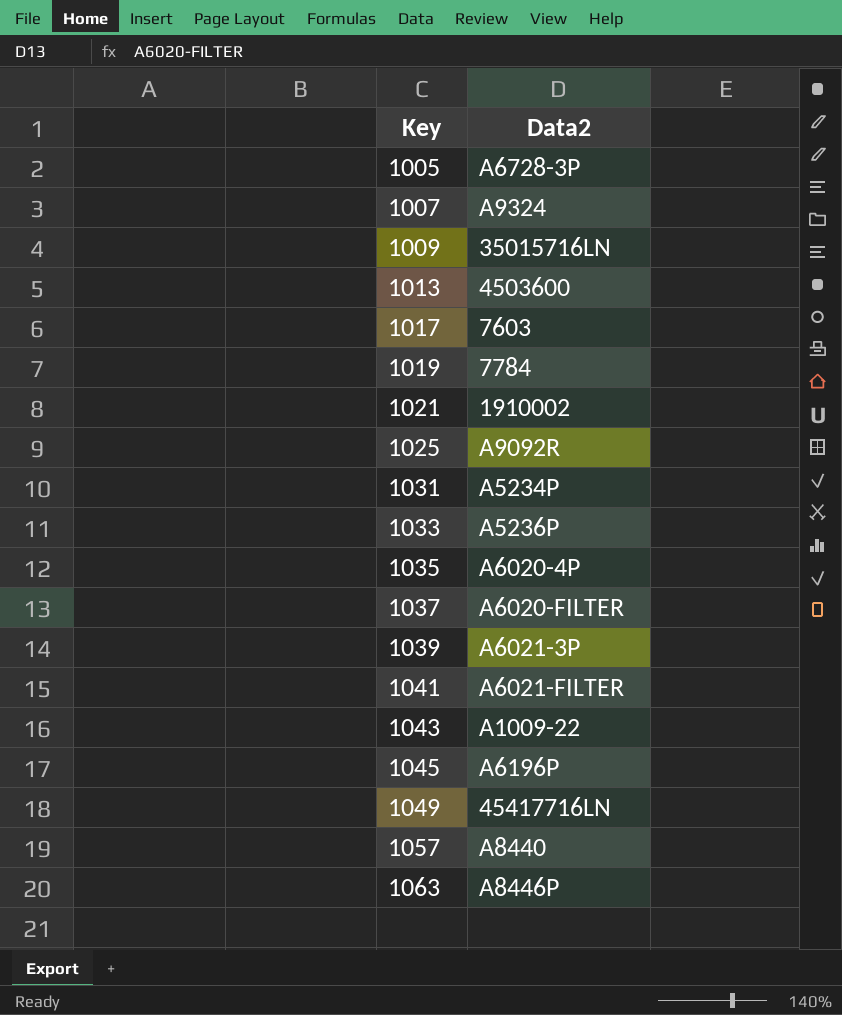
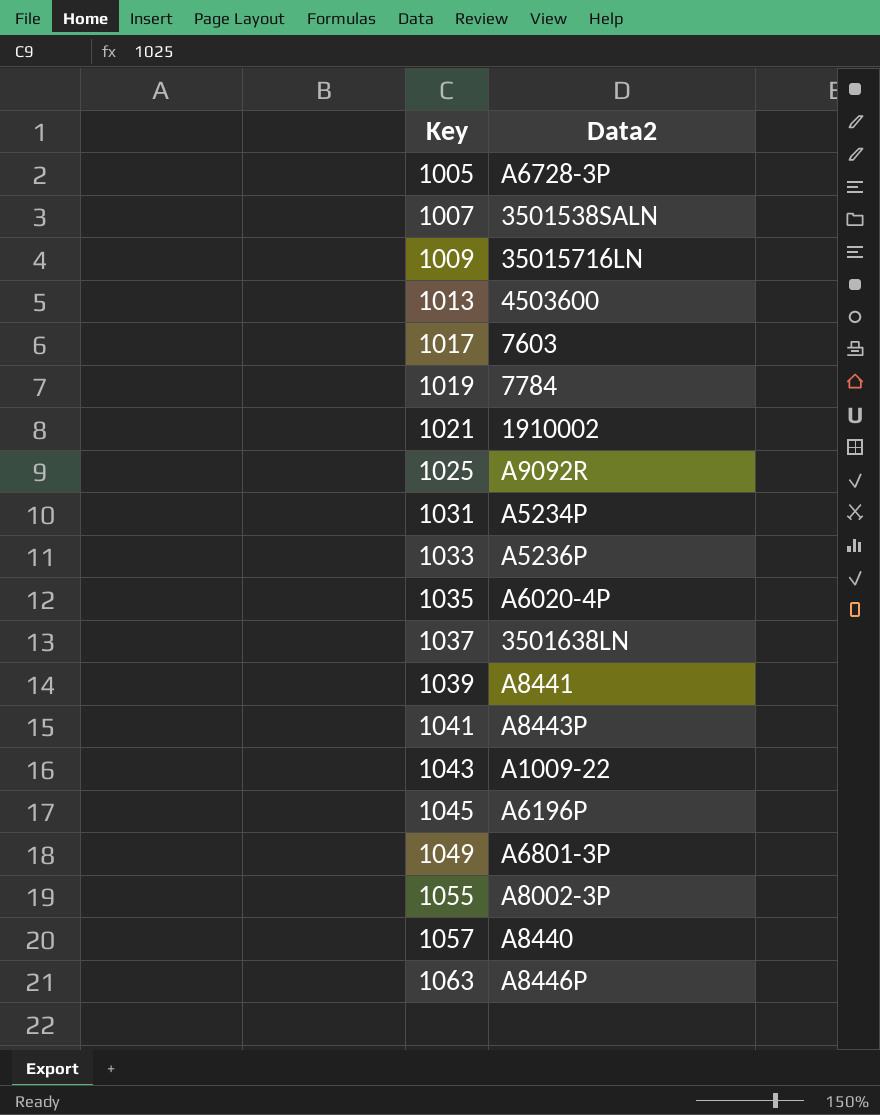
1007 | Data2: A9324 -> 3501538SALN
1037 | Data2: A6020-FILTER -> 3501638LN
1039 | Data2: A6021-3P -> A8441
1041 | Data2: A6021-FILTER -> A8443P
1049 | Data2: 45417716LN -> A6801-3P
row 1055: none -> A8002-3P

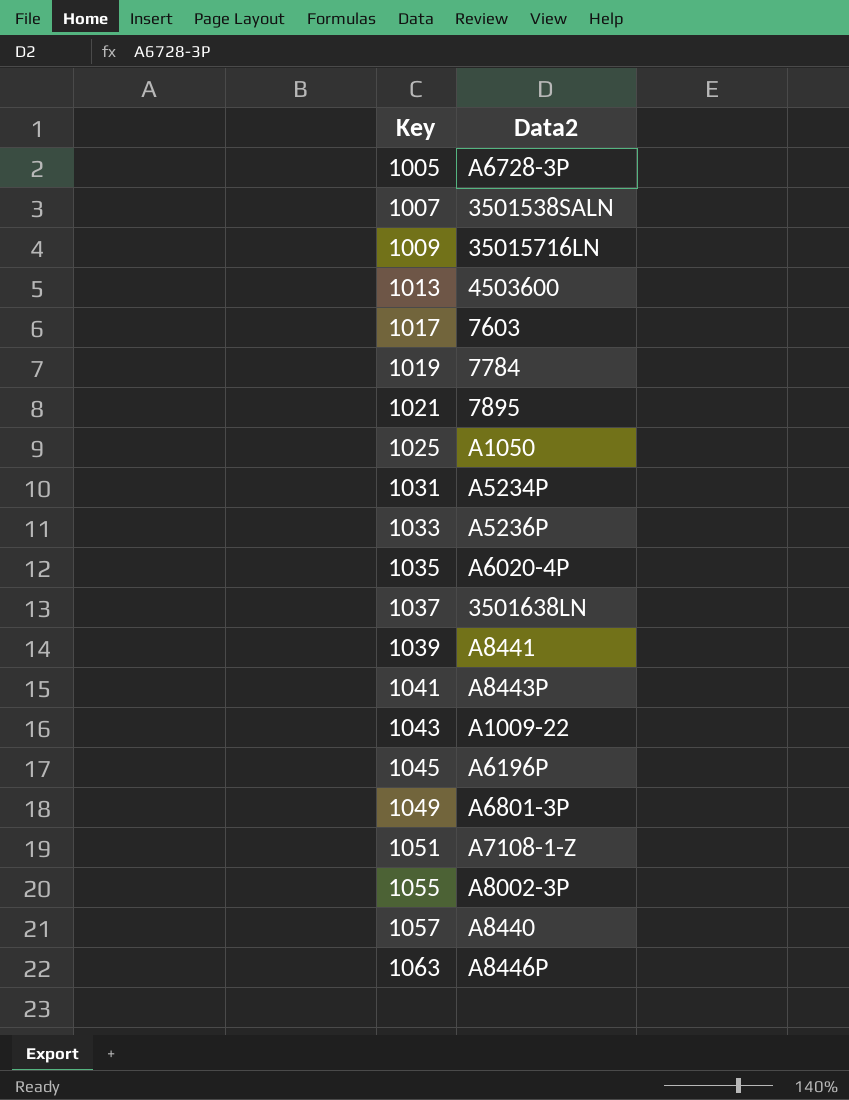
1021 | Data2: 1910002 -> 7895
1025 | Data2: A9092R -> A1050
row 1051: none -> A7108-1-Z

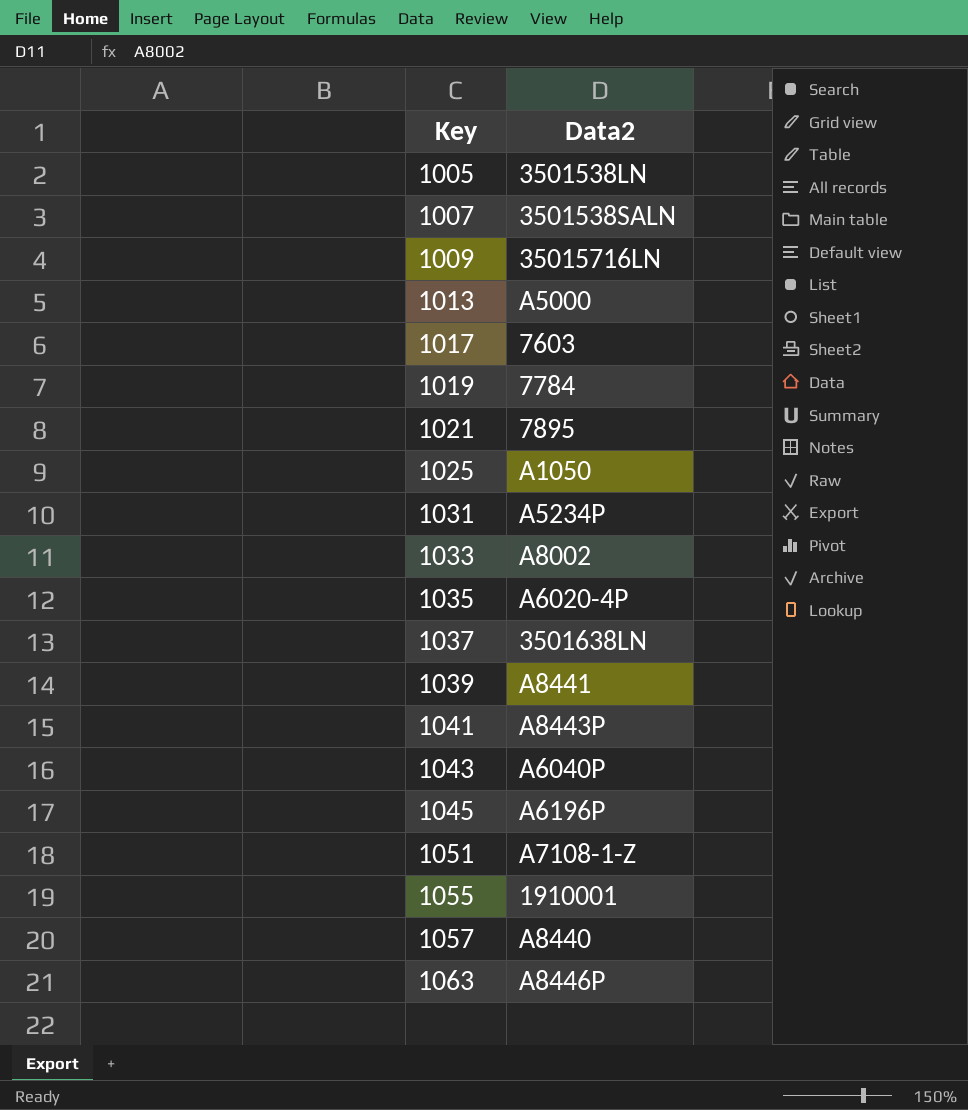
row 1049: A6801-3P -> none
1005 | Data2: A6728-3P -> 3501538LN
1013 | Data2: 4503600 -> A5000
1033 | Data2: A5236P -> A8002
1043 | Data2: A1009-22 -> A6040P
1055 | Data2: A8002-3P -> 1910001

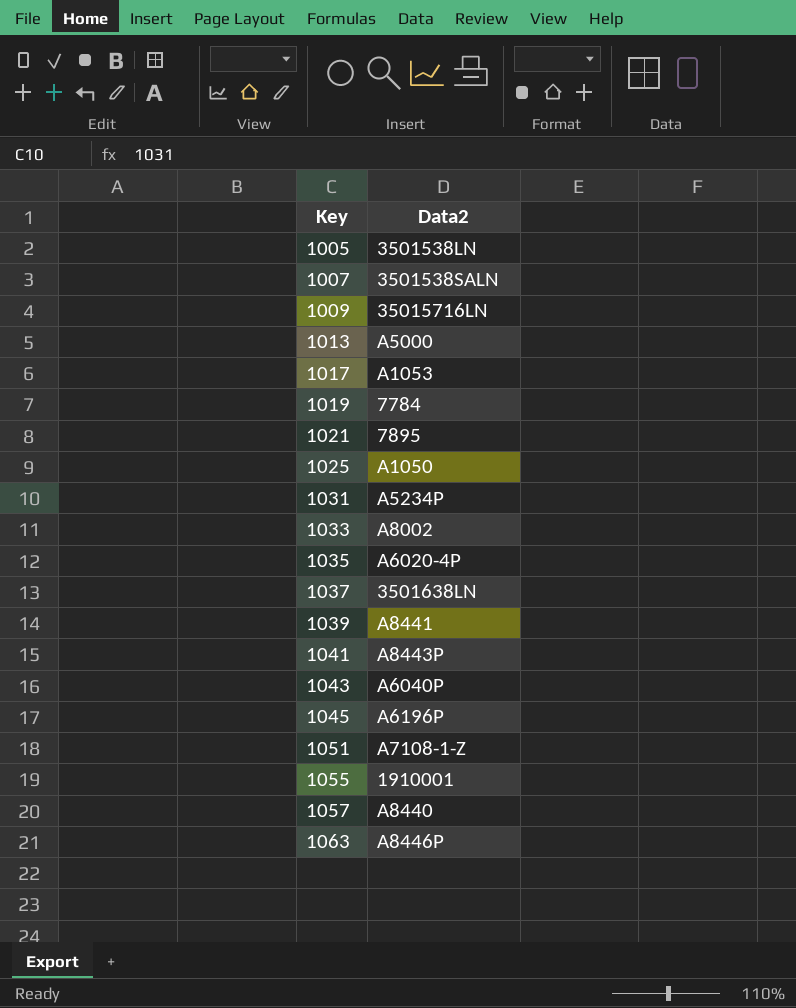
1017 | Data2: 7603 -> A1053

